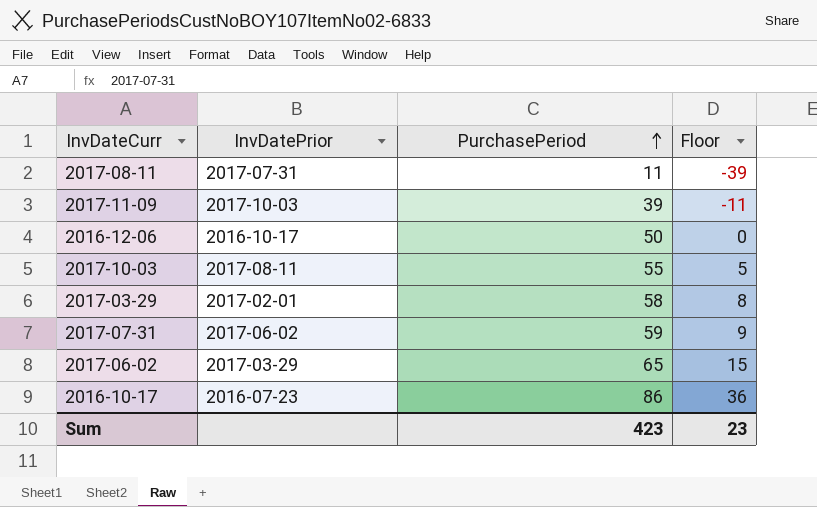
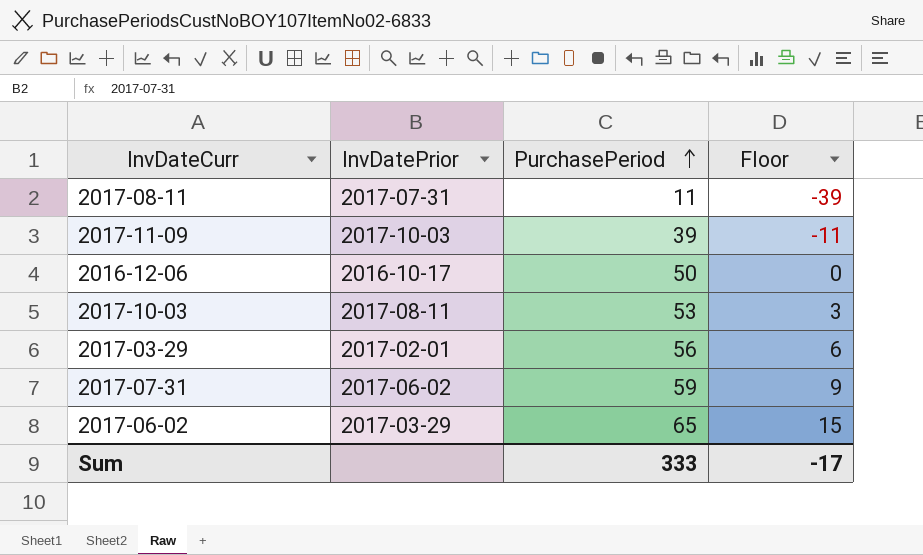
row 2016-10-17: 2016-07-23 | 86 | 36 -> none
2017-10-03 | PurchasePeriod: 55 -> 53
2017-10-03 | Floor: 5 -> 3
2017-03-29 | PurchasePeriod: 58 -> 56
2017-03-29 | Floor: 8 -> 6
Sum | PurchasePeriod: 423 -> 333
Sum | Floor: 23 -> -17

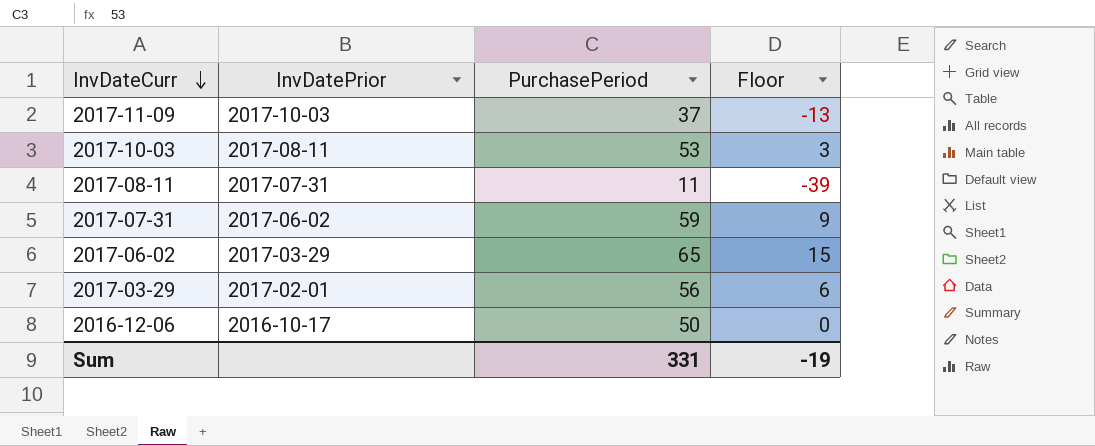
row order: PurchasePeriod ascending -> InvDateCurr descending
2017-11-09 | PurchasePeriod: 39 -> 37
2017-11-09 | Floor: -11 -> -13
Sum | PurchasePeriod: 333 -> 331
Sum | Floor: -17 -> -19

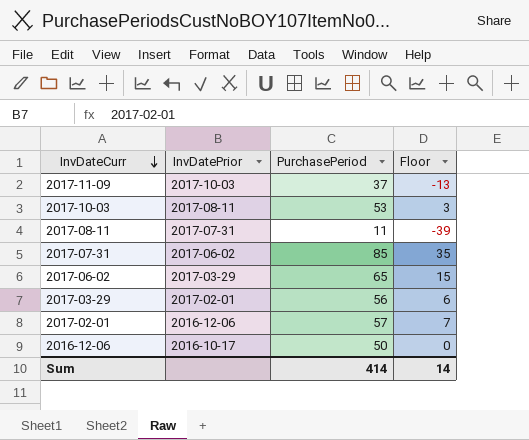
2017-07-31 | PurchasePeriod: 59 -> 85
2017-07-31 | Floor: 9 -> 35
row 2017-02-01: none -> 2016-12-06 | 57 | 7
Sum | PurchasePeriod: 331 -> 414
Sum | Floor: -19 -> 14

